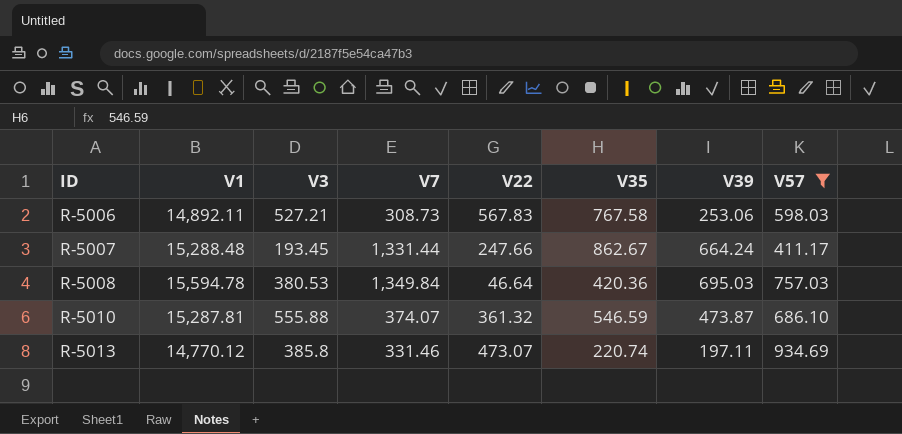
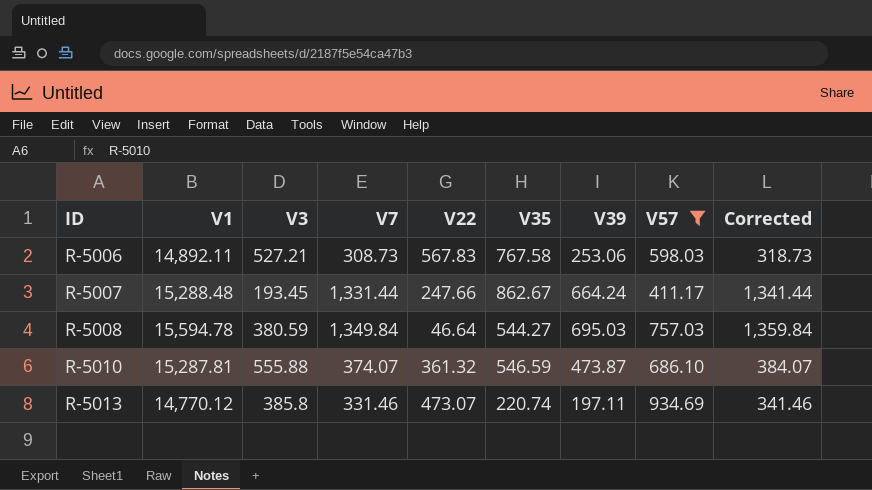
column Corrected | formula: none -> [V7] + 10
R-5008 | V3: 380.53 -> 380.59
R-5008 | V35: 420.36 -> 544.27

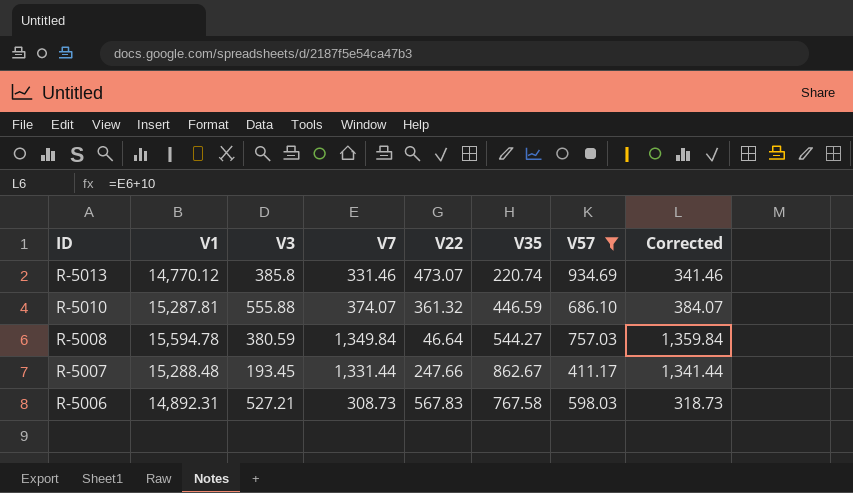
row order: ID ascending -> ID descending
column V39 | position: 7 -> none
R-5010 | V35: 546.59 -> 446.59
R-5006 | V1: 14,892.11 -> 14,892.31

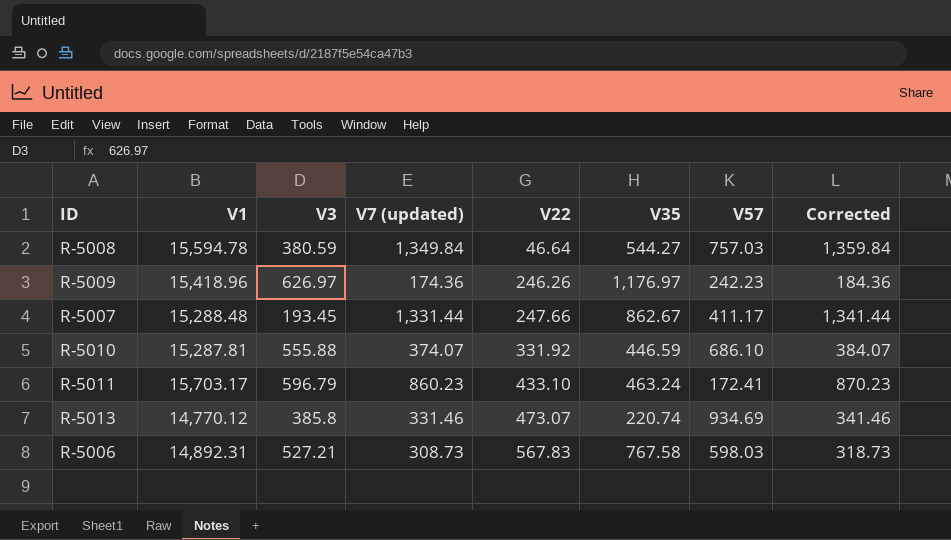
filter: V57 >= 411.17 -> none
row order: ID descending -> V22 ascending
column name: V7 -> V7 (updated)
R-5010 | V22: 361.32 -> 331.92

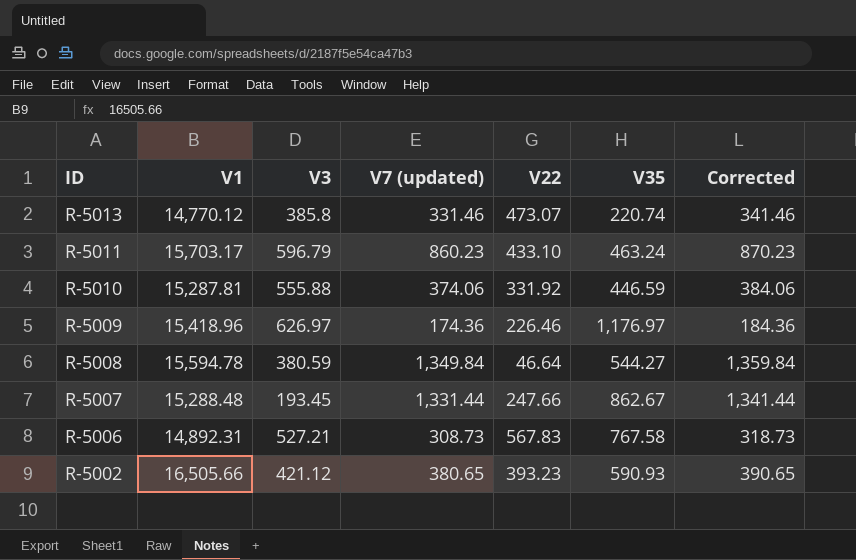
row order: V22 ascending -> ID descending
column V57 | position: 7 -> none
R-5010 | V7 (updated): 374.07 -> 374.06
R-5010 | Corrected: 384.07 -> 384.06
R-5009 | V22: 246.26 -> 226.46
row R-5002: none -> 16,505.66 | 421.12 | 380.65 | 393.23 | 590.93 | 390.65

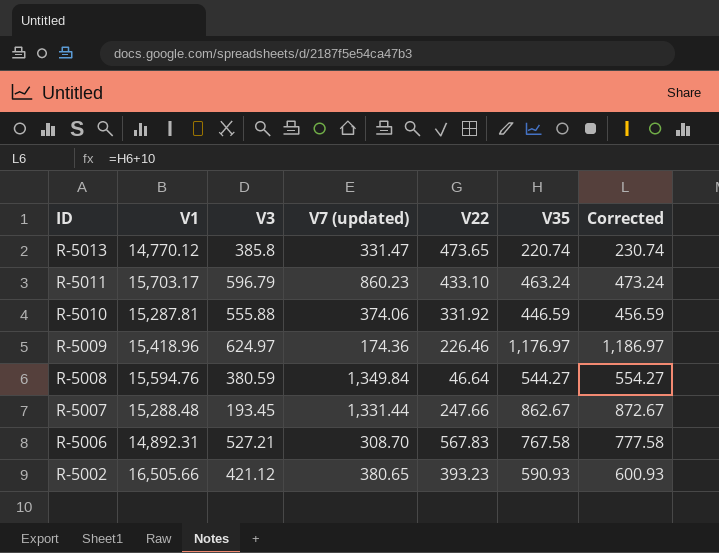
column Corrected | formula: [V7 (updated)] + 10 -> [V35] + 10
R-5013 | V7 (updated): 331.46 -> 331.47
R-5013 | V22: 473.07 -> 473.65
R-5009 | V3: 626.97 -> 624.97
R-5008 | V1: 15,594.78 -> 15,594.76
R-5006 | V7 (updated): 308.73 -> 308.70

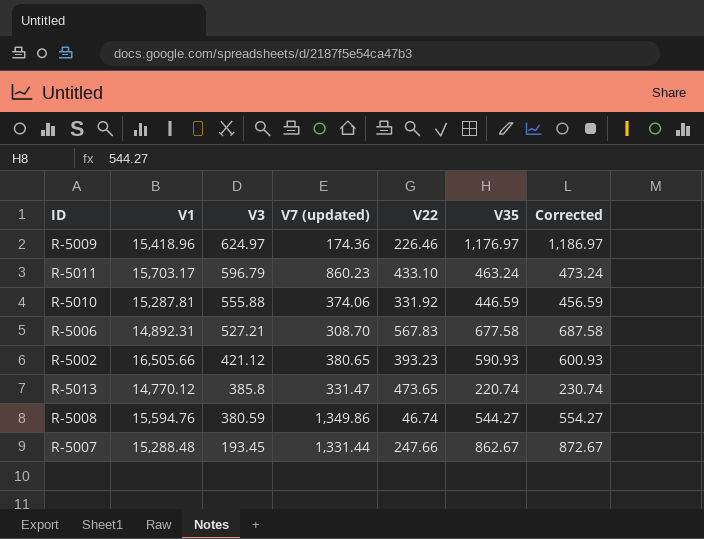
row order: ID descending -> V3 descending
R-5006 | V35: 767.58 -> 677.58
R-5006 | Corrected: 777.58 -> 687.58
R-5008 | V7 (updated): 1,349.84 -> 1,349.86
R-5008 | V22: 46.64 -> 46.74

